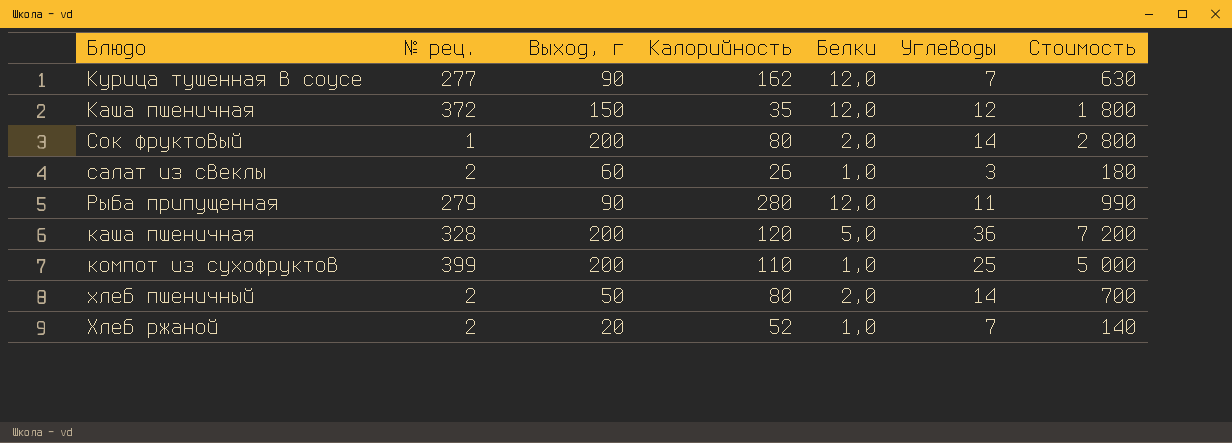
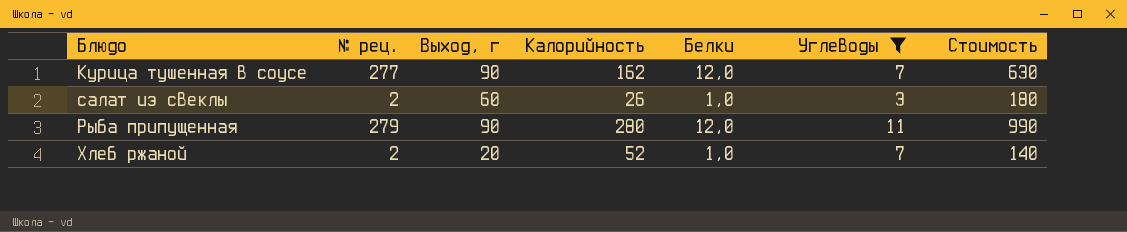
filter: none -> Углеводы <= 11

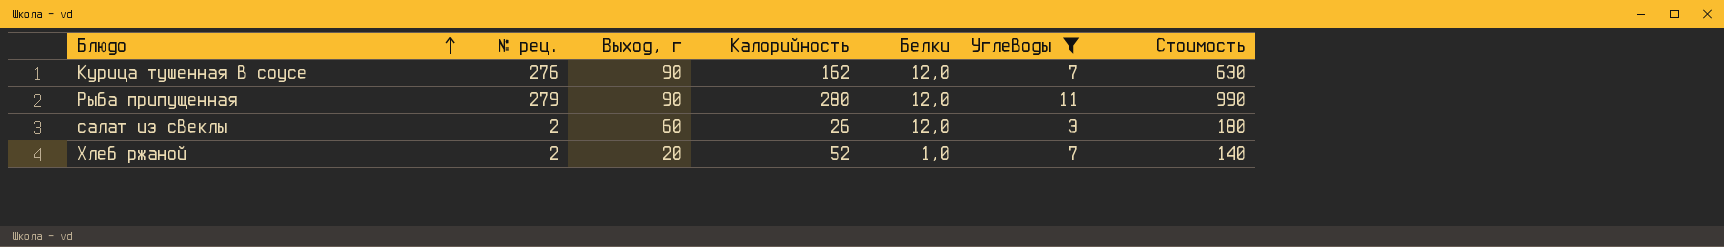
row order: none -> Блюдо ascending
Курица тушенная в соусе | № рец.: 277 -> 276
салат из свеклы | Белки: 1,0 -> 12,0

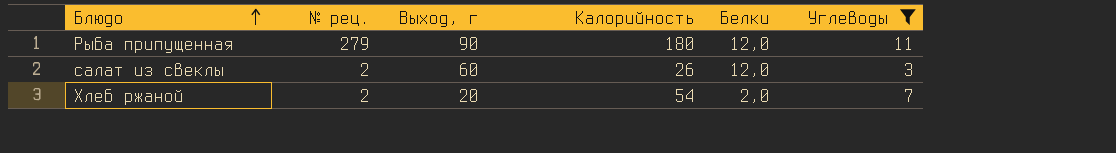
column Стоимость | formula: [Выход, г] * [Углеводы] -> none
row Курица тушенная в соусе: 276 | 90 | 162 | 12,0 | 7 | 630 -> none
Рыба припущенная | Калорийность: 280 -> 180
Хлеб ржаной | Калорийность: 52 -> 54
Хлеб ржаной | Белки: 1,0 -> 2,0

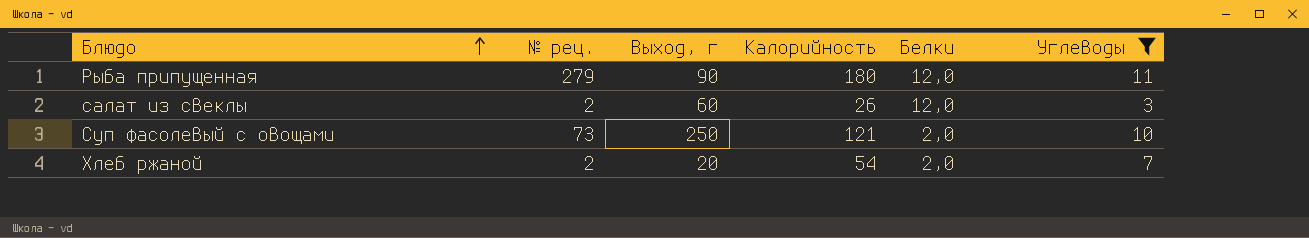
row Суп фасолевый с овощами: none -> 73 | 250 | 121 | 2,0 | 10

